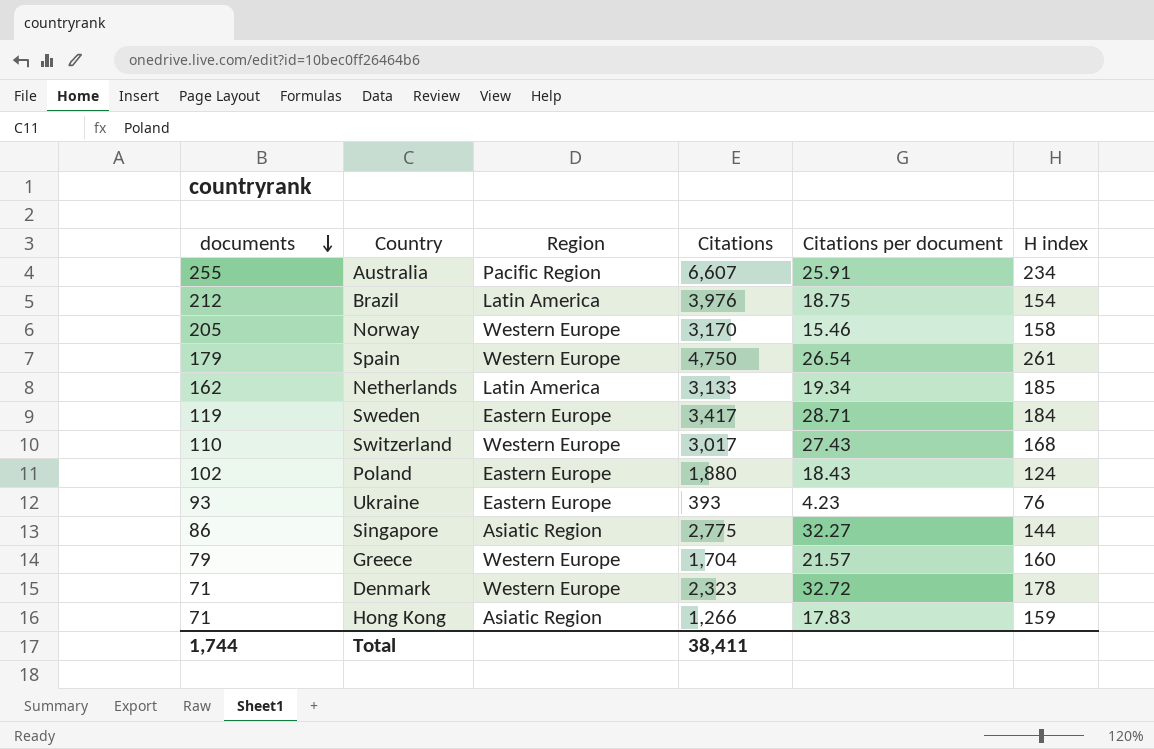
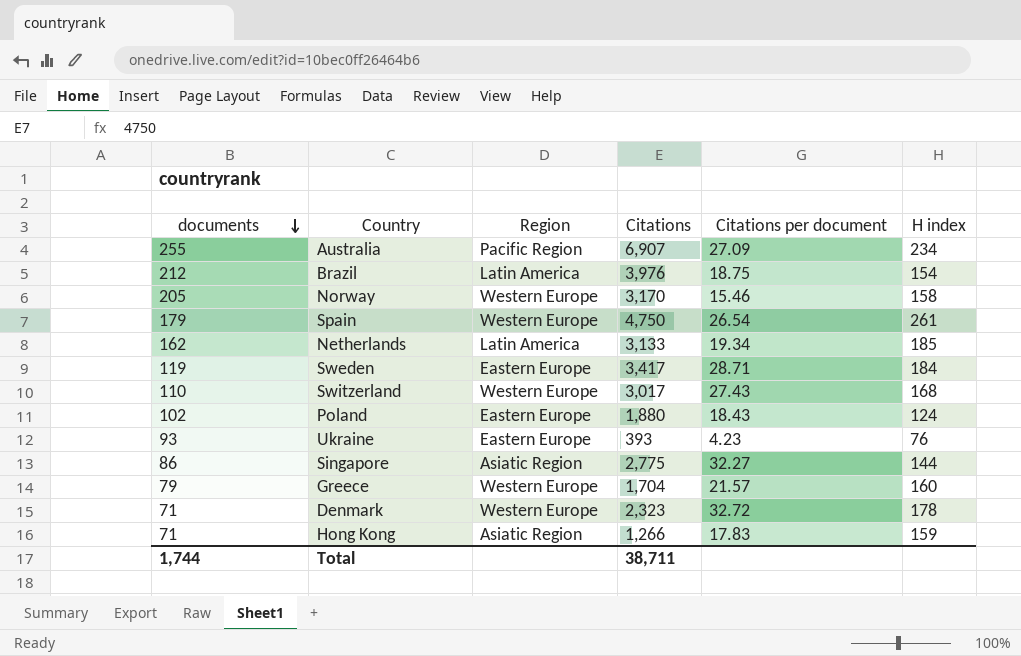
Australia | Citations: 6,607 -> 6,907
Australia | Citations per document: 25.91 -> 27.09
Total | Citations: 38,411 -> 38,711

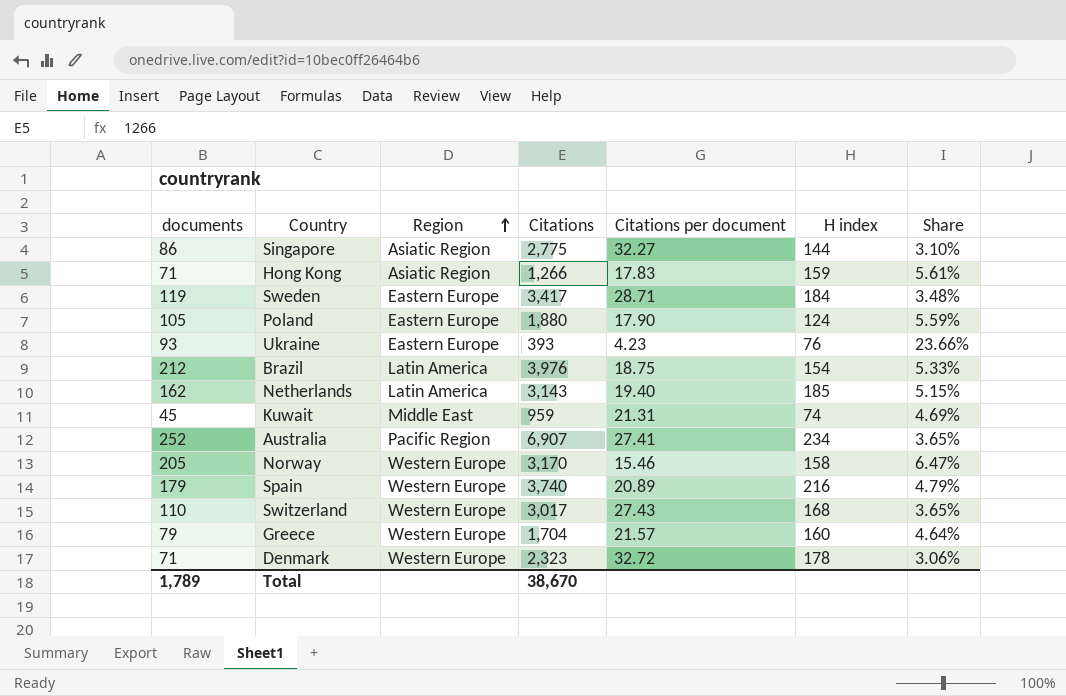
row order: documents descending -> Region ascending
column Share | formula: none -> [documents] / [Citations]
Poland | documents: 102 -> 105
Poland | Citations per document: 18.43 -> 17.90
Netherlands | Citations: 3,133 -> 3,143
Netherlands | Citations per document: 19.34 -> 19.40
row Kuwait: none -> 45 | Middle East | 959 | 21.31 | 74 | 4.69%
Australia | documents: 255 -> 252
Australia | Citations per document: 27.09 -> 27.41
Spain | Citations: 4,750 -> 3,740
Spain | Citations per document: 26.54 -> 20.89
Spain | H index: 261 -> 216
Total | documents: 1,744 -> 1,789
Total | Citations: 38,711 -> 38,670

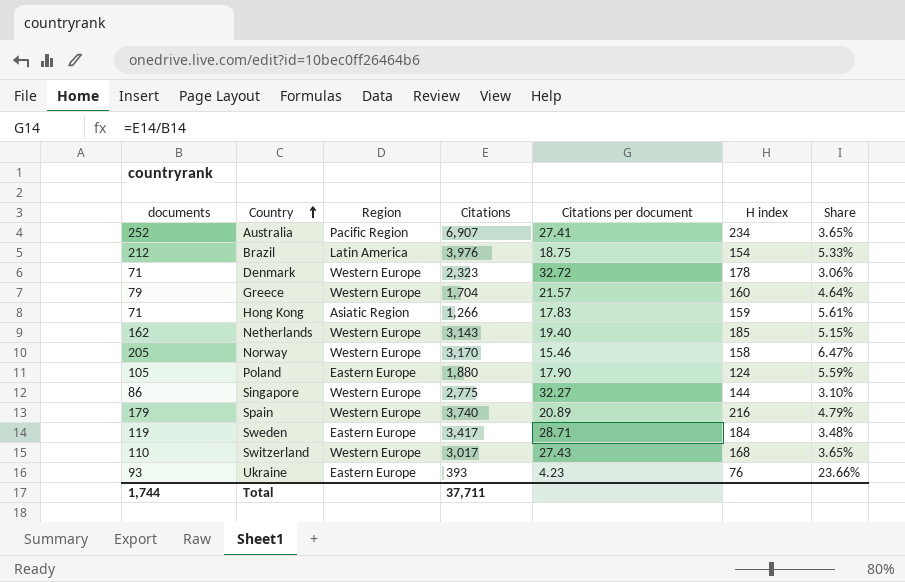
row order: Region ascending -> Country ascending
row Kuwait: 45 | Middle East | 959 | 21.31 | 74 | 4.69% -> none
Netherlands | Region: Latin America -> Western Europe
Singapore | Region: Asiatic Region -> Western Europe
Total | documents: 1,789 -> 1,744
Total | Citations: 38,670 -> 37,711

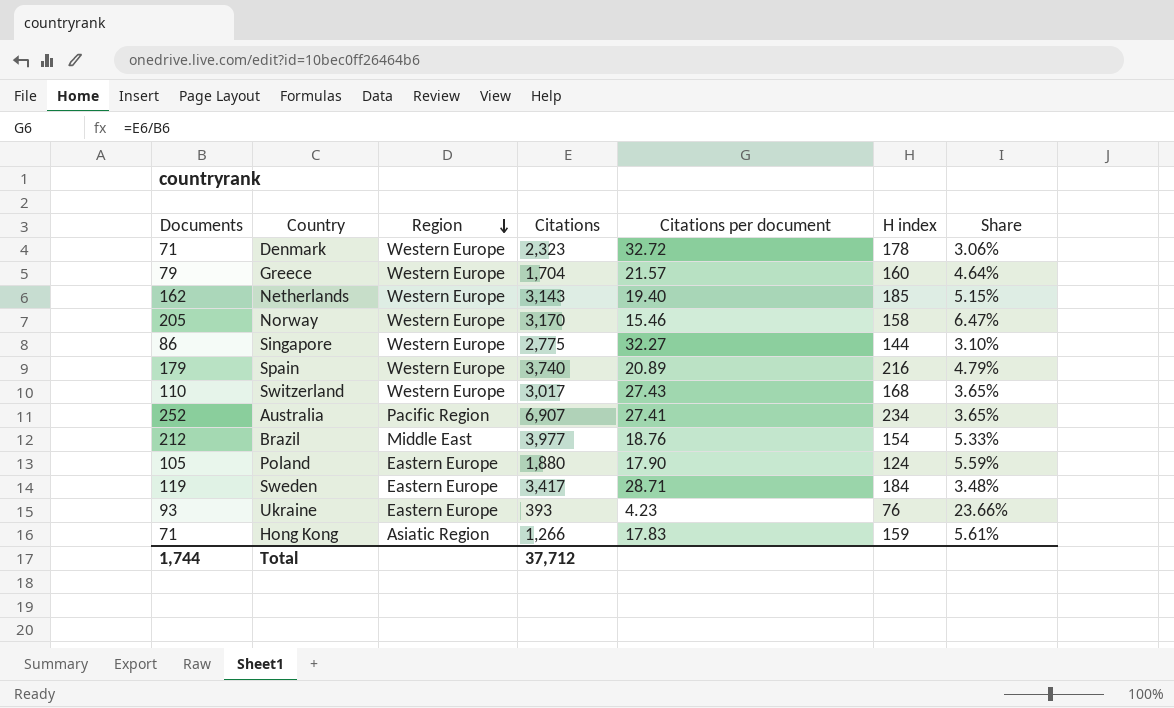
row order: Country ascending -> Region descending
column name: documents -> Documents
Brazil | Region: Latin America -> Middle East
Brazil | Citations: 3,976 -> 3,977
Brazil | Citations per document: 18.75 -> 18.76
Total | Citations: 37,711 -> 37,712

